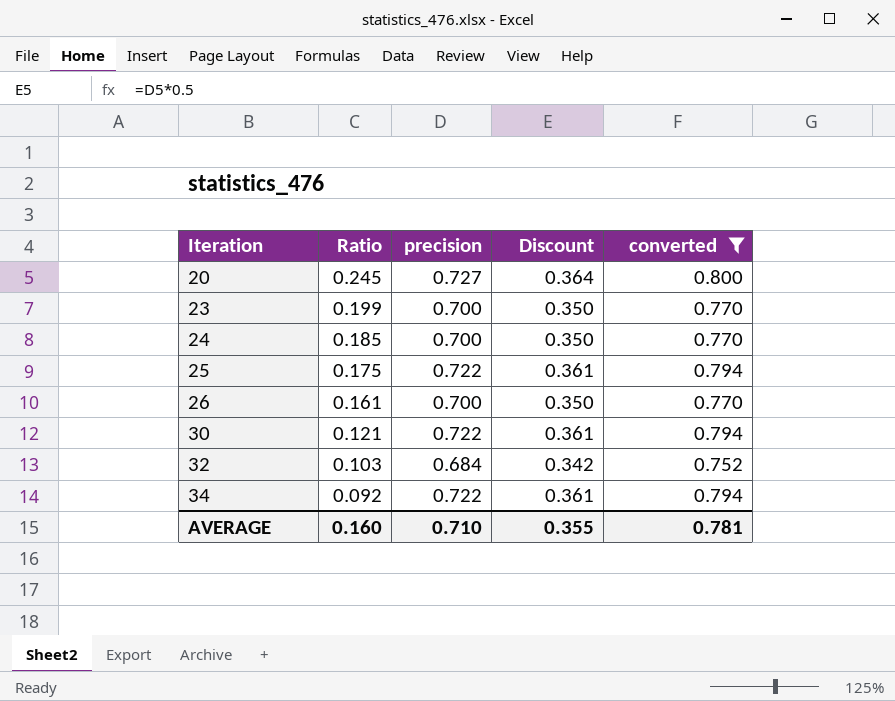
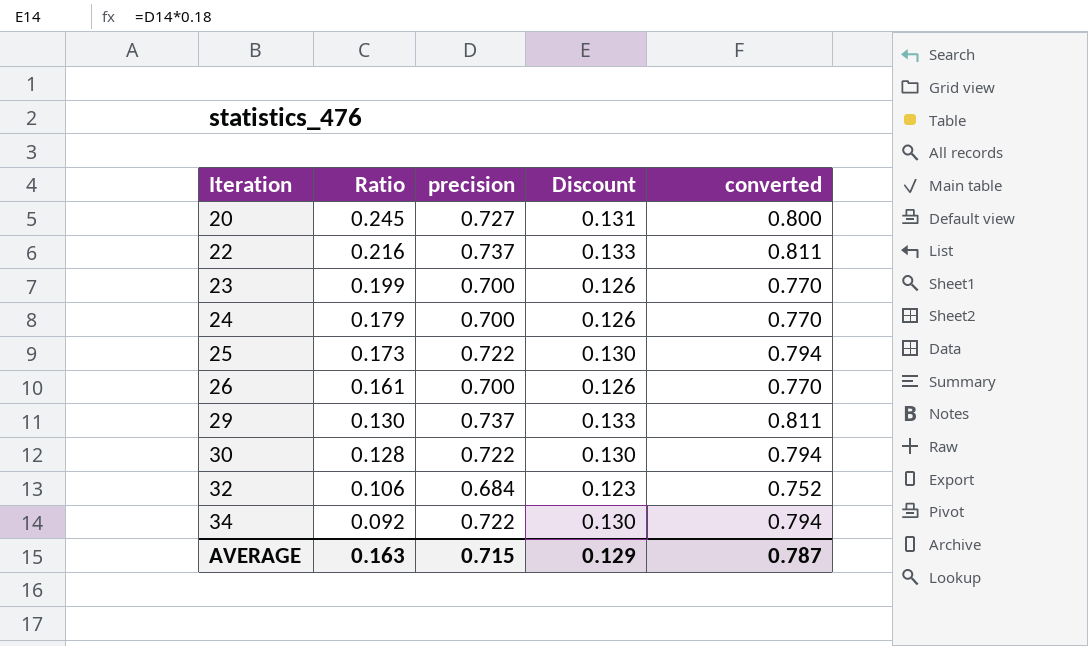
filter: converted != 0.811 -> none
column Discount | formula: [precision] * 0.5 -> [precision] * 0.18
24 | Ratio: 0.185 -> 0.179
25 | Ratio: 0.175 -> 0.173
30 | Ratio: 0.121 -> 0.128
32 | Ratio: 0.103 -> 0.106
AVERAGE | Ratio: 0.160 -> 0.163
AVERAGE | precision: 0.710 -> 0.715
AVERAGE | Discount: 0.355 -> 0.129
AVERAGE | converted: 0.781 -> 0.787

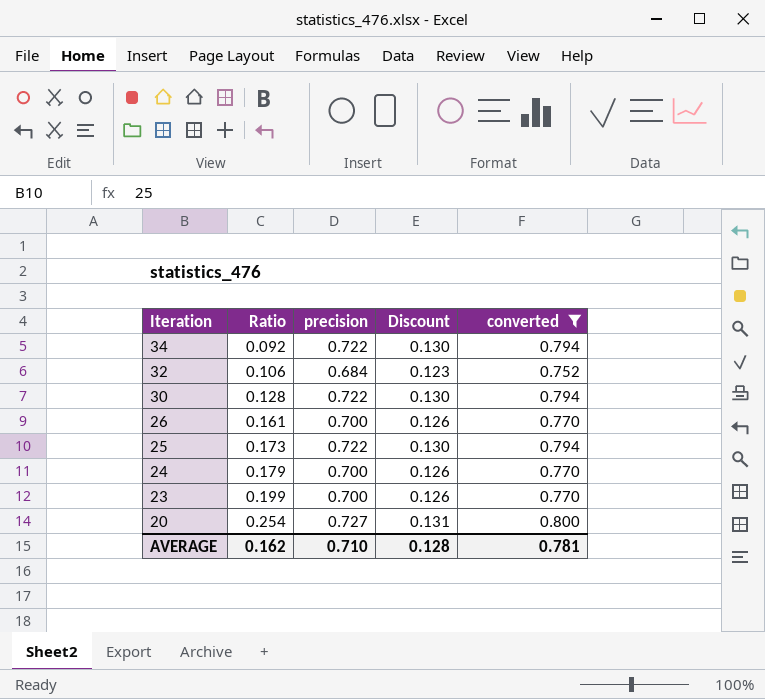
filter: none -> converted != 0.811
row order: Iteration ascending -> Iteration descending
20 | Ratio: 0.245 -> 0.254
AVERAGE | Ratio: 0.163 -> 0.162
AVERAGE | precision: 0.715 -> 0.710
AVERAGE | Discount: 0.129 -> 0.128
AVERAGE | converted: 0.787 -> 0.781

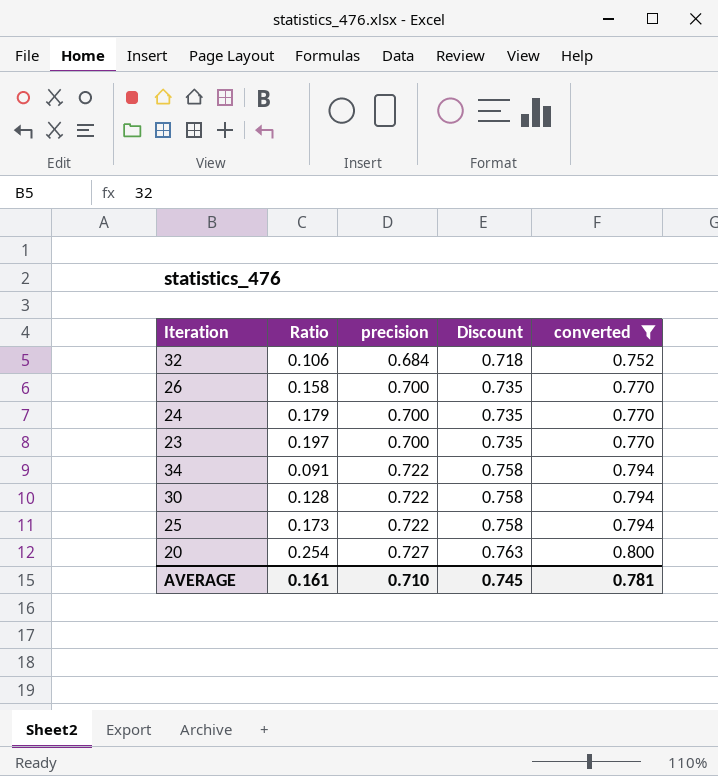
row order: Iteration descending -> precision ascending
column Discount | formula: [precision] * 0.18 -> [precision] * 1.05
26 | Ratio: 0.161 -> 0.158
23 | Ratio: 0.199 -> 0.197
34 | Ratio: 0.092 -> 0.091
AVERAGE | Ratio: 0.162 -> 0.161
AVERAGE | Discount: 0.128 -> 0.745

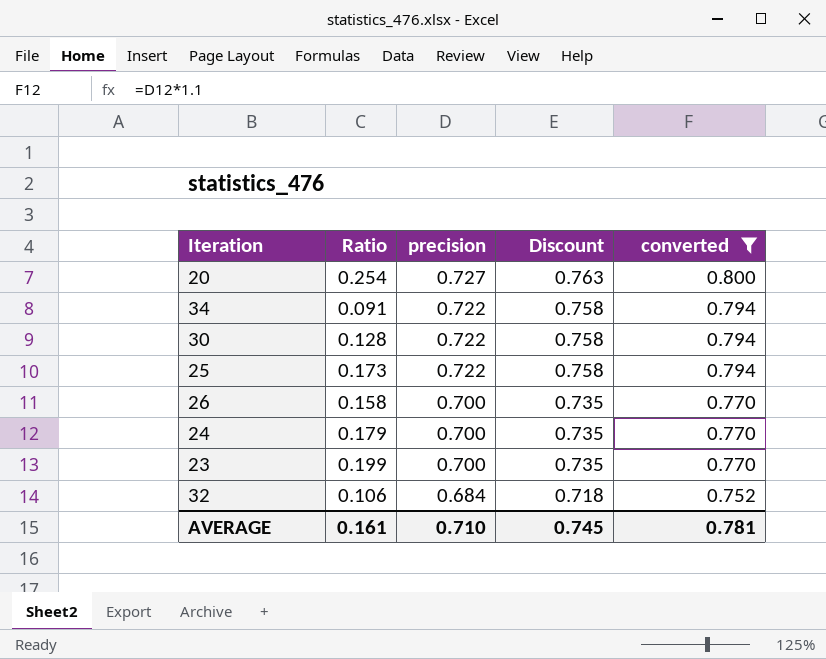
row order: precision ascending -> precision descending
23 | Ratio: 0.197 -> 0.199

